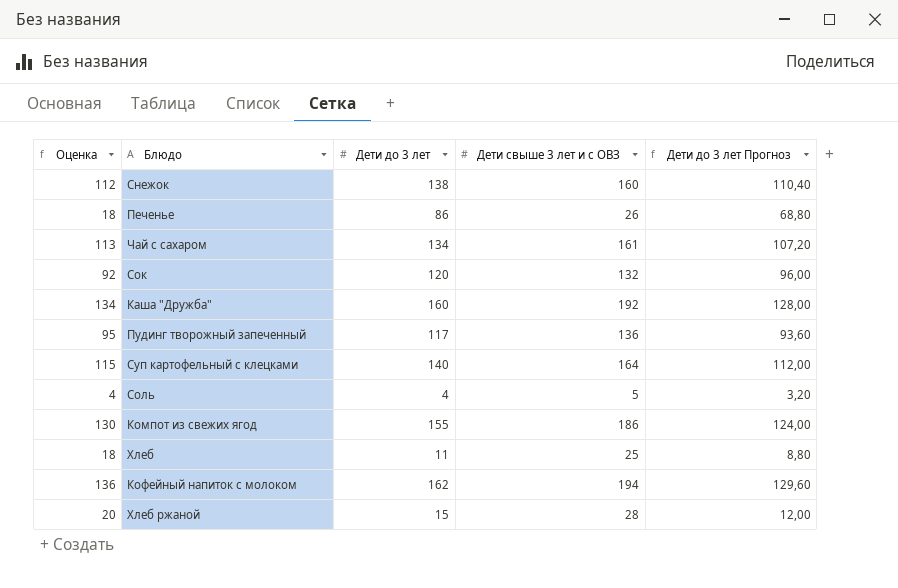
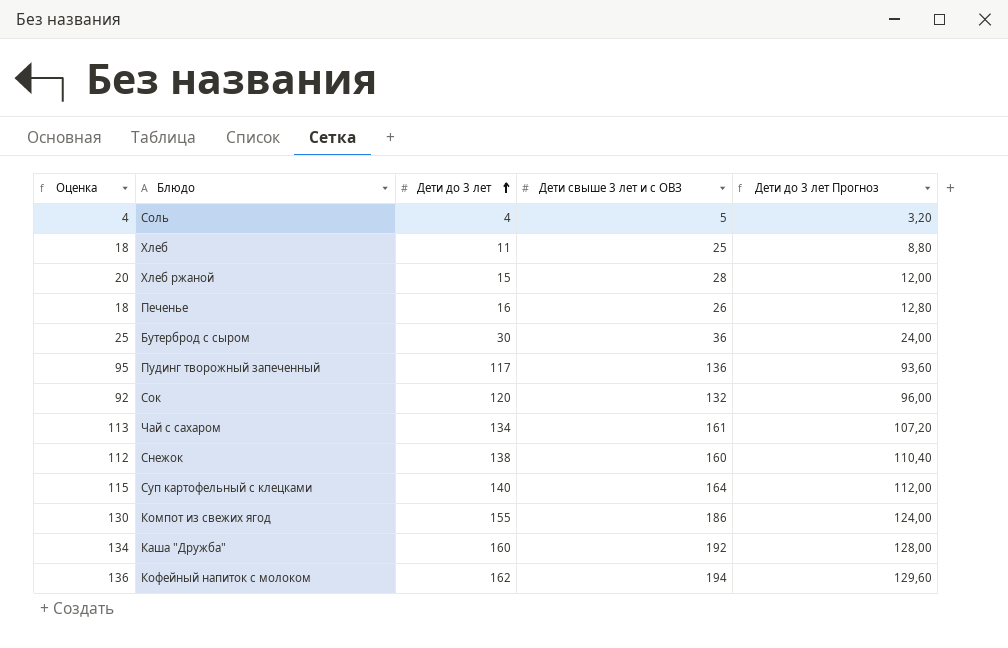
row order: none -> Дети до 3 лет ascending
Печенье | Дети до 3 лет: 86 -> 16
Печенье | Дети до 3 лет Прогноз: 68,80 -> 12,80
row Бутерброд с сыром: none -> 25 | 30 | 36 | 24,00

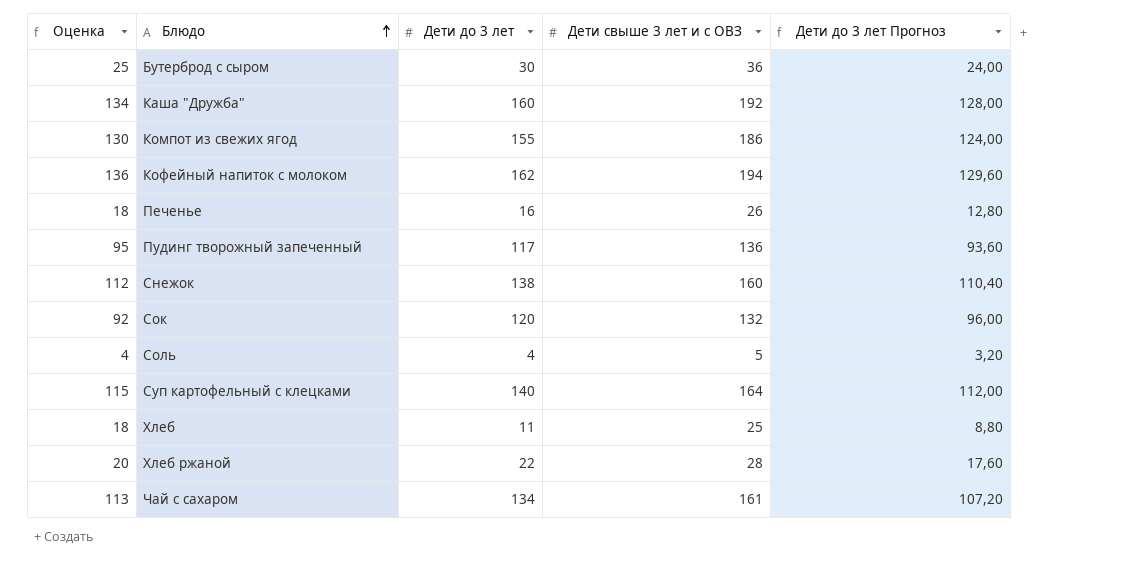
row order: Дети до 3 лет ascending -> Блюдо ascending
Хлеб ржаной | Дети до 3 лет: 15 -> 22
Хлеб ржаной | Дети до 3 лет Прогноз: 12,00 -> 17,60

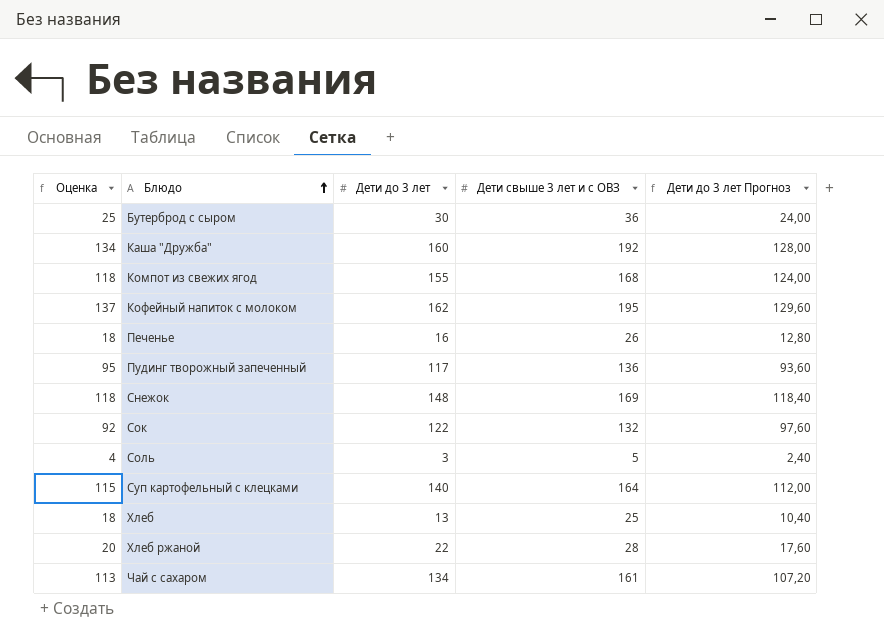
Компот из свежих ягод | Оценка: 130 -> 118
Компот из свежих ягод | Дети свыше 3 лет и с ОВЗ: 186 -> 168
Кофейный напиток с молоком | Оценка: 136 -> 137
Кофейный напиток с молоком | Дети свыше 3 лет и с ОВЗ: 194 -> 195
Снежок | Оценка: 112 -> 118
Снежок | Дети до 3 лет: 138 -> 148
Снежок | Дети свыше 3 лет и с ОВЗ: 160 -> 169
Снежок | Дети до 3 лет Прогноз: 110,40 -> 118,40
Сок | Дети до 3 лет: 120 -> 122
Сок | Дети до 3 лет Прогноз: 96,00 -> 97,60
Соль | Дети до 3 лет: 4 -> 3
Соль | Дети до 3 лет Прогноз: 3,20 -> 2,40
Хлеб | Дети до 3 лет: 11 -> 13
Хлеб | Дети до 3 лет Прогноз: 8,80 -> 10,40

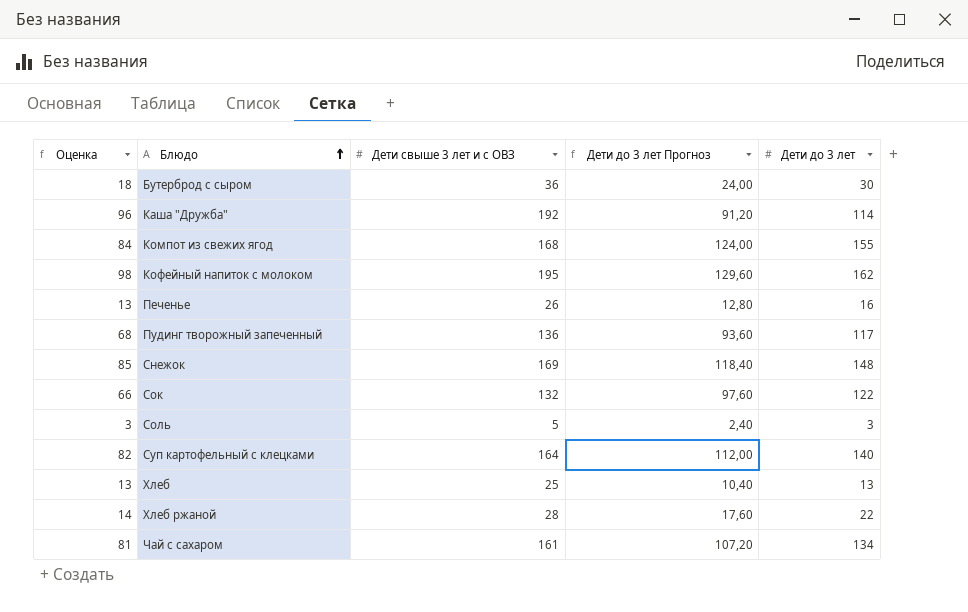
column Оценка | formula: [Дети свыше 3 лет и с ОВЗ] * 0,7 -> [Дети свыше 3 лет и с ОВЗ] * 0,5
column Дети до 3 лет | position: 3 -> 5
Каша "Дружба" | Дети до 3 лет Прогноз: 128,00 -> 91,20
Каша "Дружба" | Дети до 3 лет: 160 -> 114

